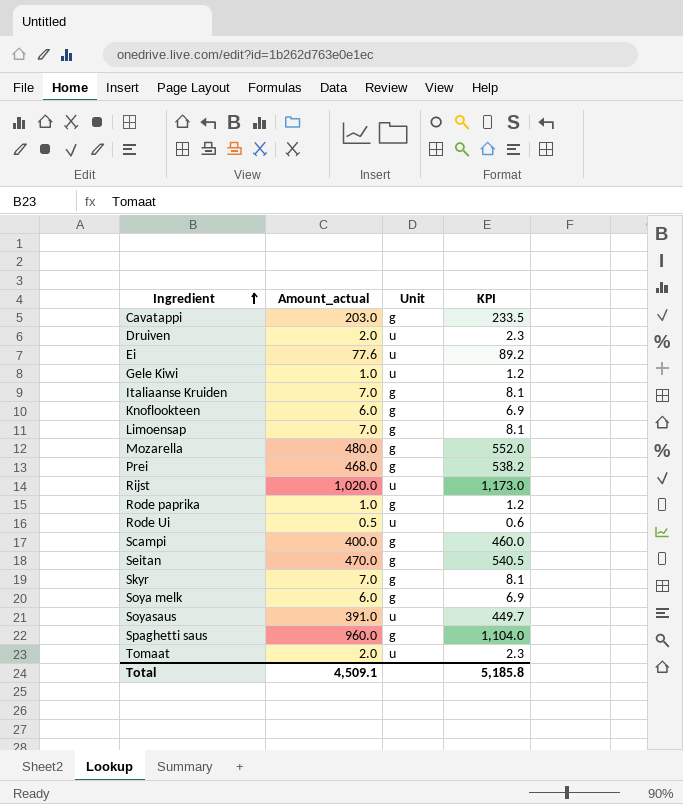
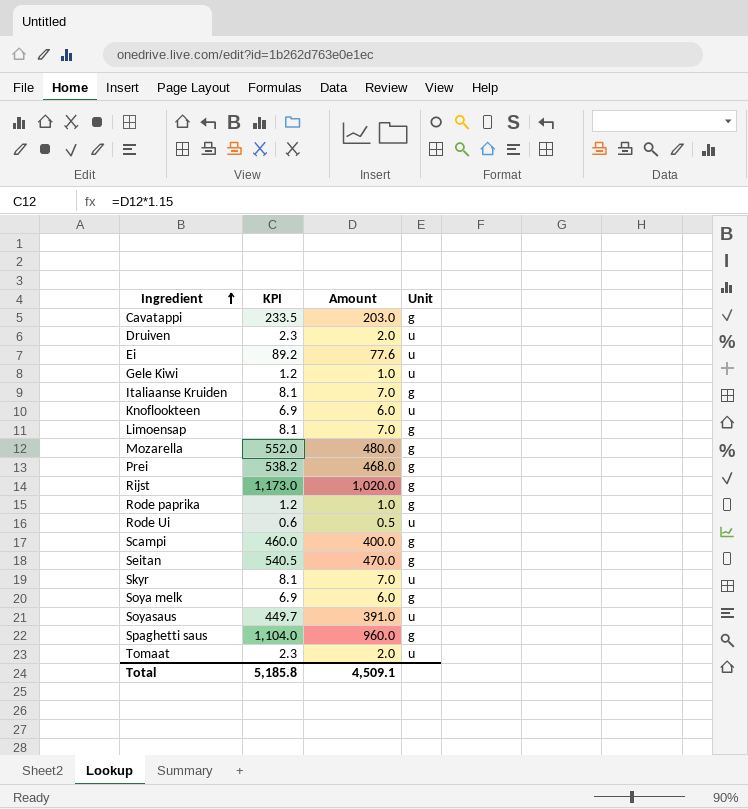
column KPI | position: 4 -> 2
column name: Amount_actual -> Amount
Knoflookteen | Unit: g -> u
Rijst | Unit: u -> g
Skyr | Unit: g -> u

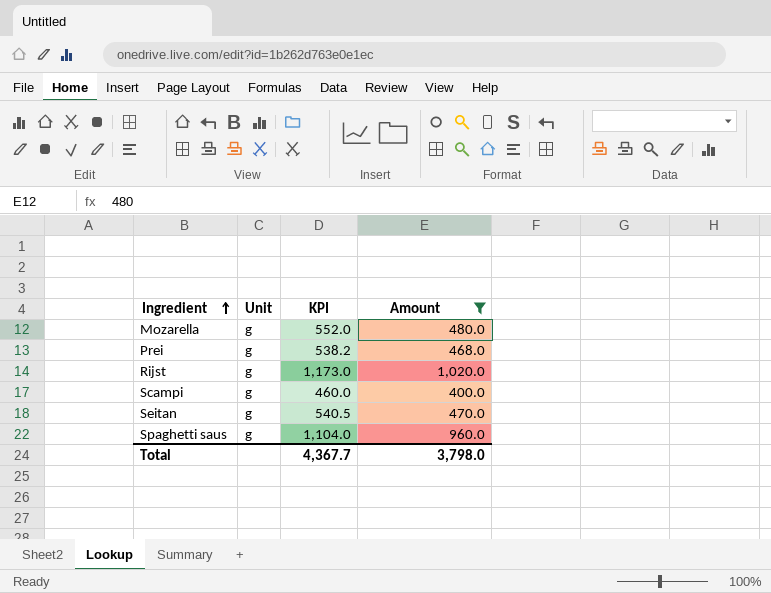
filter: none -> Amount >= 400.0
column Unit | position: 4 -> 2
Total | KPI: 5,185.8 -> 4,367.7
Total | Amount: 4,509.1 -> 3,798.0

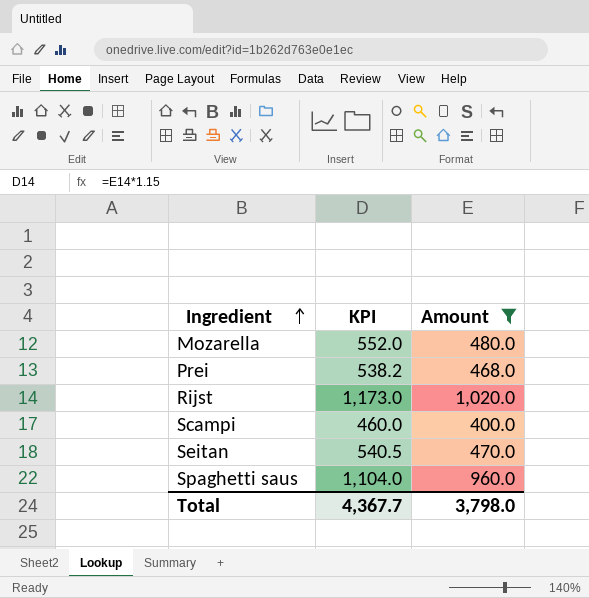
column Unit | position: 2 -> none

